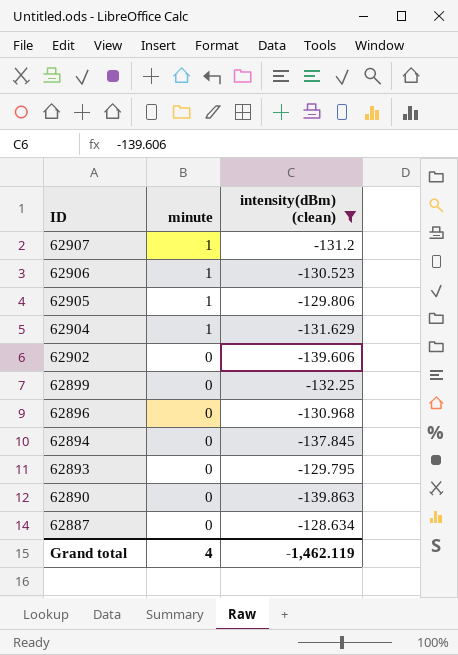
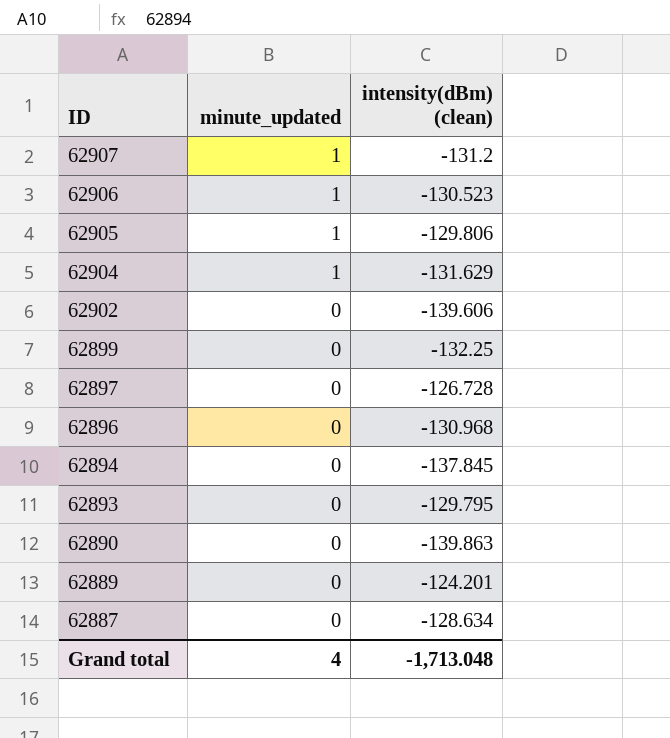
filter: intensity(dBm) (clean) <= -128.634 -> none
column name: minute -> minute_updated
Grand total | intensity(dBm) (clean): -1,462.119 -> -1,713.048

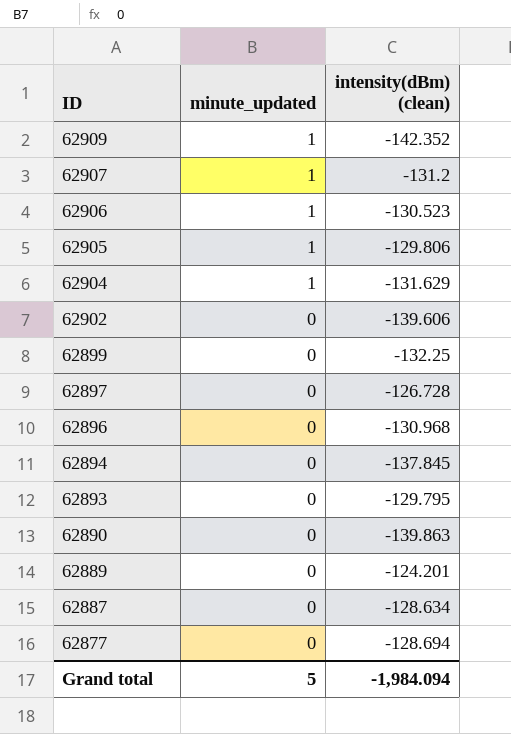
row 62909: none -> 1 | -142.352
row 62877: none -> 0 | -128.694
Grand total | minute_updated: 4 -> 5
Grand total | intensity(dBm) (clean): -1,713.048 -> -1,984.094

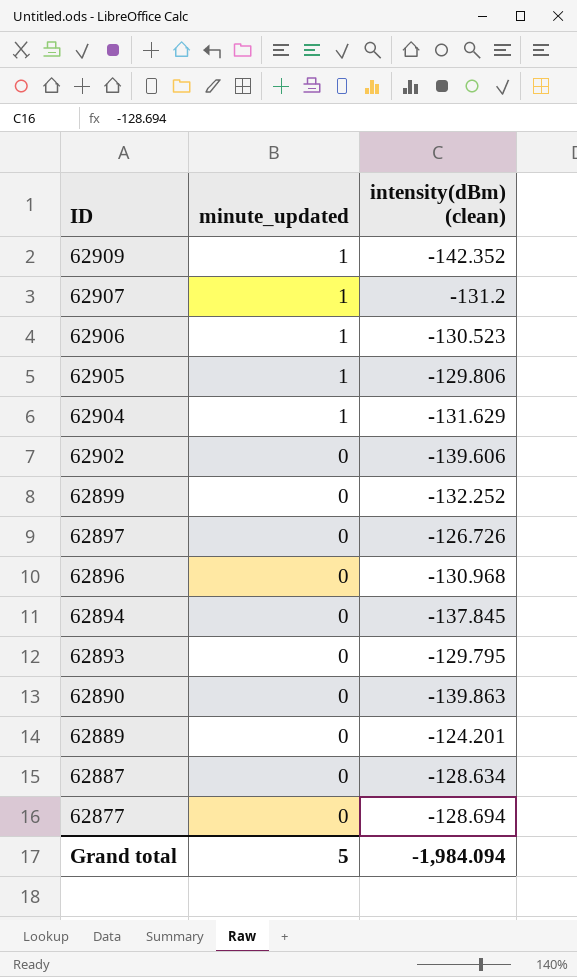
62899 | intensity(dBm) (clean): -132.25 -> -132.252
62897 | intensity(dBm) (clean): -126.728 -> -126.726

